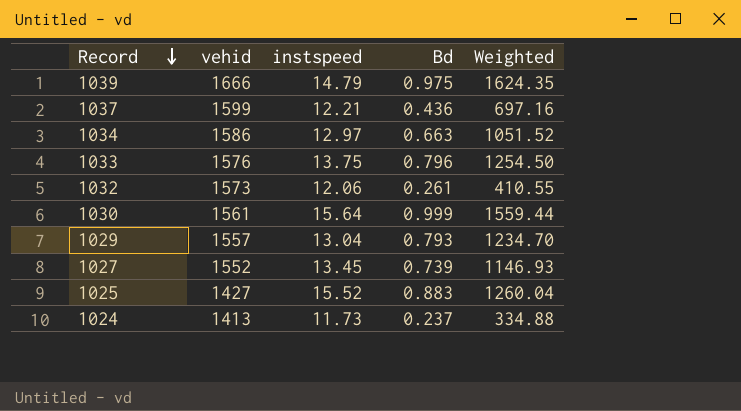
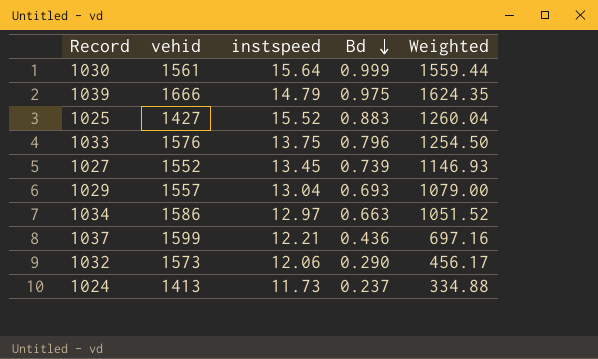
row order: Record descending -> Bd descending
1029 | Bd: 0.793 -> 0.693
1029 | Weighted: 1234.70 -> 1079.00
1032 | Bd: 0.261 -> 0.290
1032 | Weighted: 410.55 -> 456.17

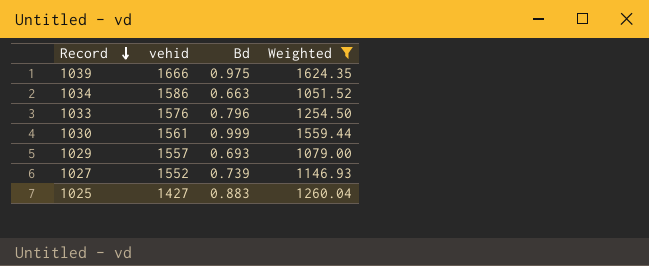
filter: none -> Weighted >= 1051.52
row order: Bd descending -> Record descending
column instspeed | position: 3 -> none

